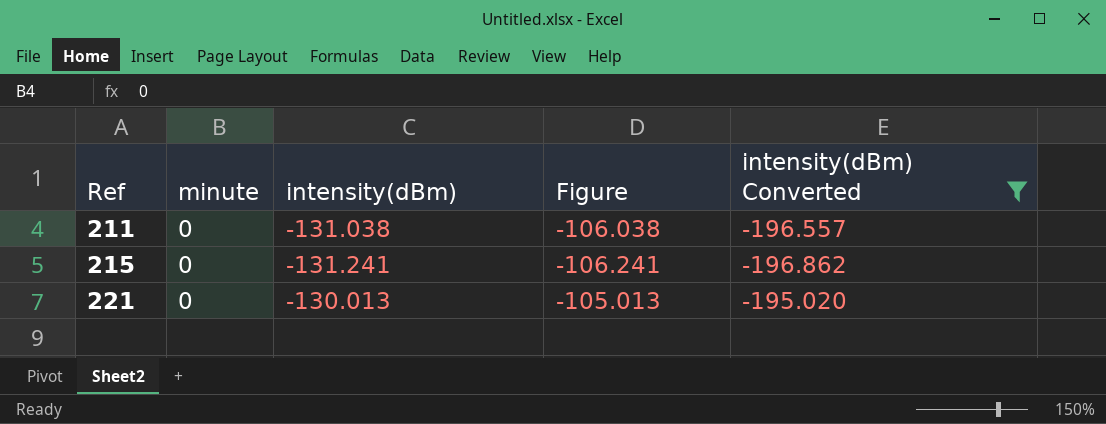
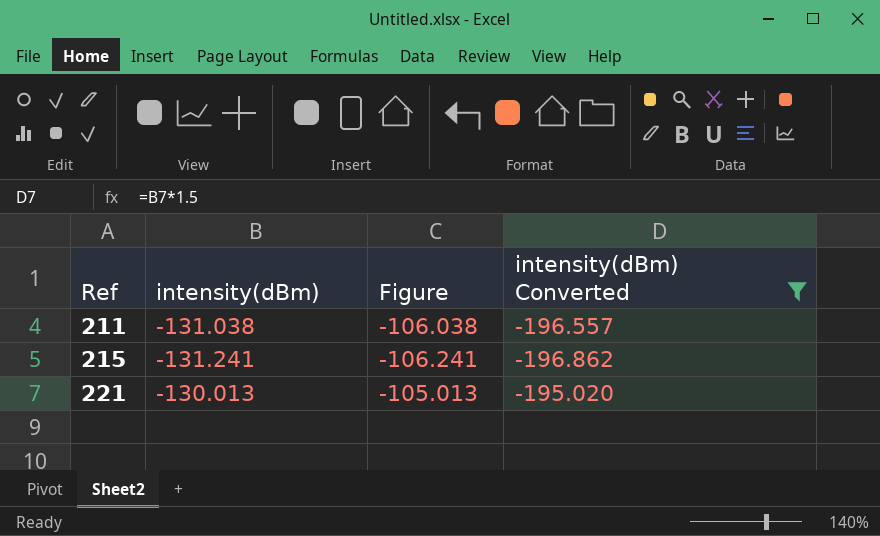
column minute | position: 2 -> none

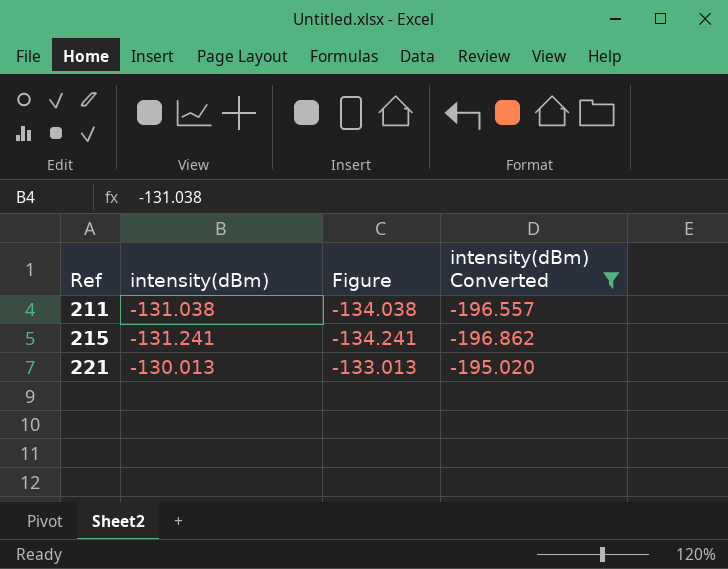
column Figure | formula: [intensity(dBm)] + 25 -> [intensity(dBm)] - 3

